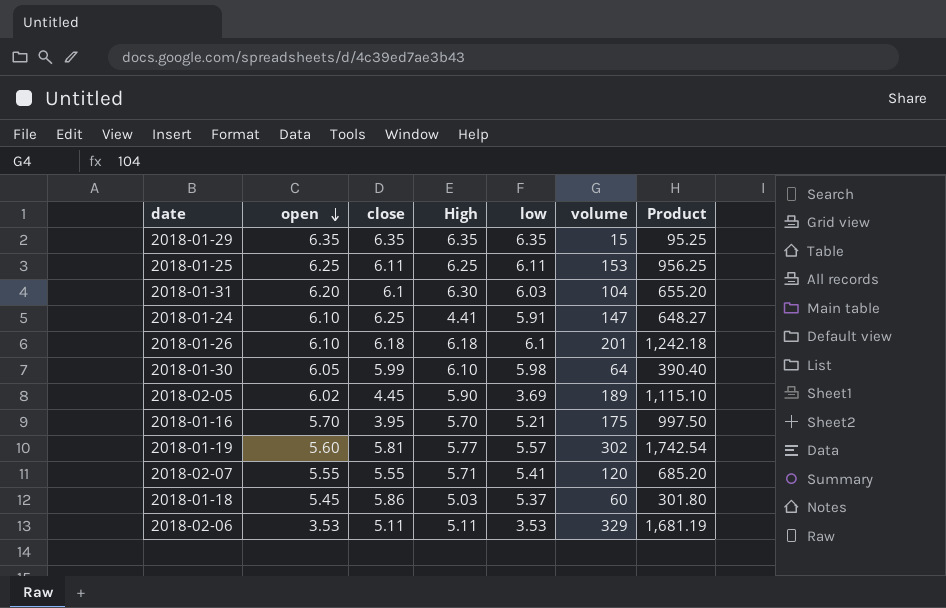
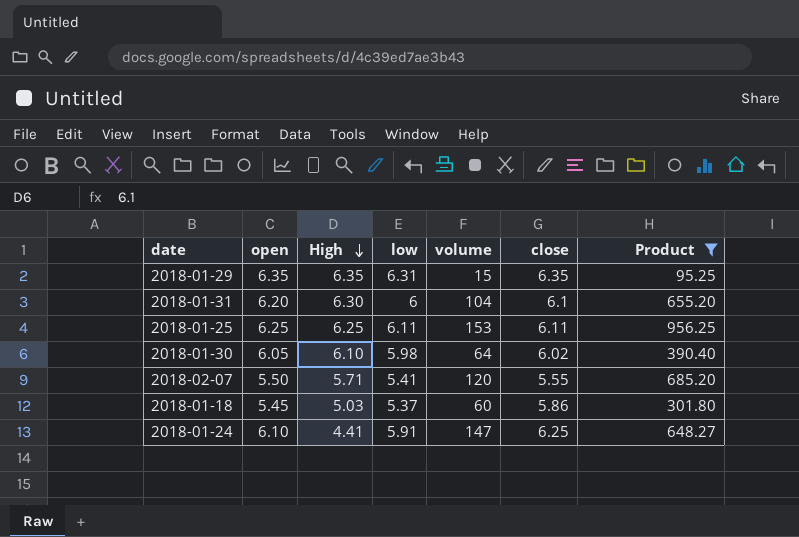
filter: none -> Product <= 956.25
row order: open descending -> High descending
column close | position: 3 -> 6
2018-01-29 | low: 6.35 -> 6.31
2018-01-31 | low: 6.03 -> 6
2018-01-30 | close: 5.99 -> 6.02
2018-02-07 | open: 5.55 -> 5.50

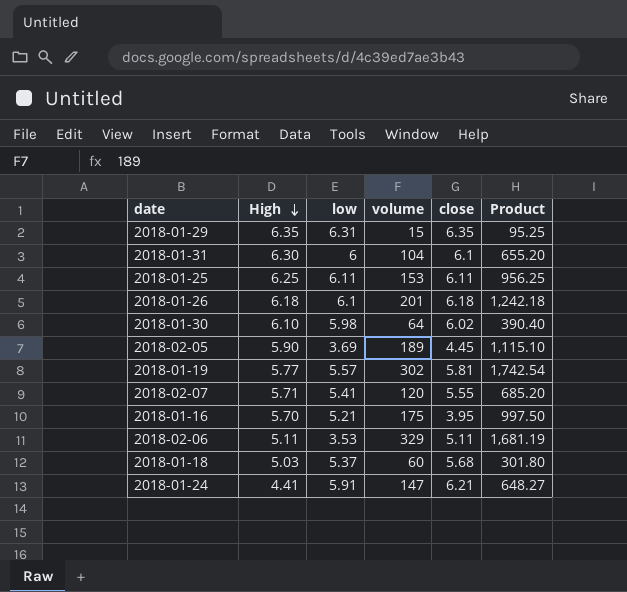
filter: Product <= 956.25 -> none
column open | position: 2 -> none
2018-01-18 | close: 5.86 -> 5.68
2018-01-24 | close: 6.25 -> 6.21

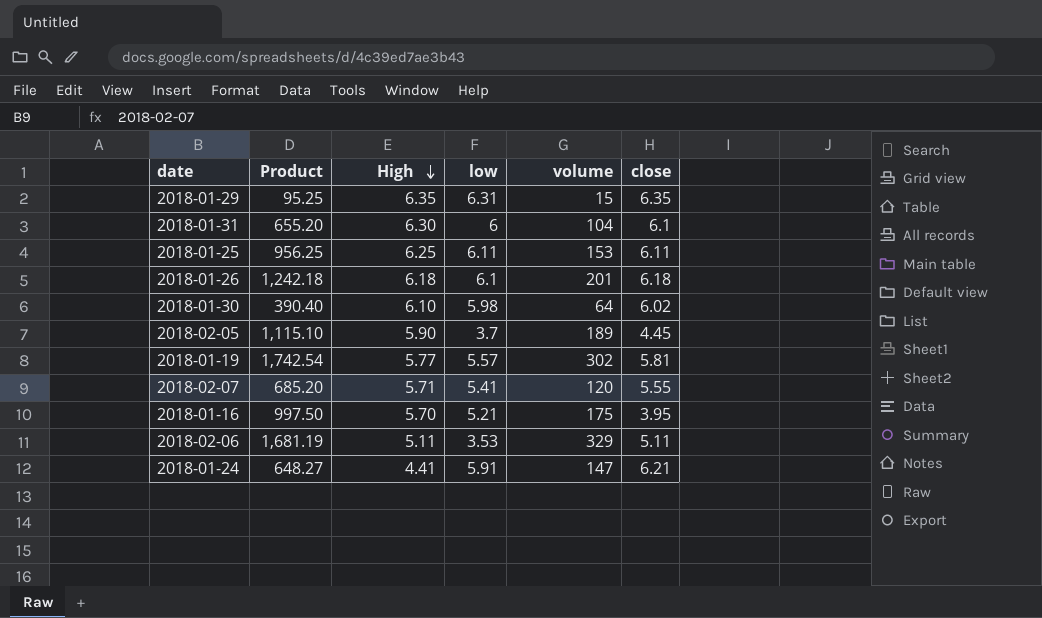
column Product | position: 6 -> 2
row 2018-01-18: 5.03 | 5.37 | 60 | 5.68 | 301.80 -> none
2018-02-05 | low: 3.69 -> 3.7

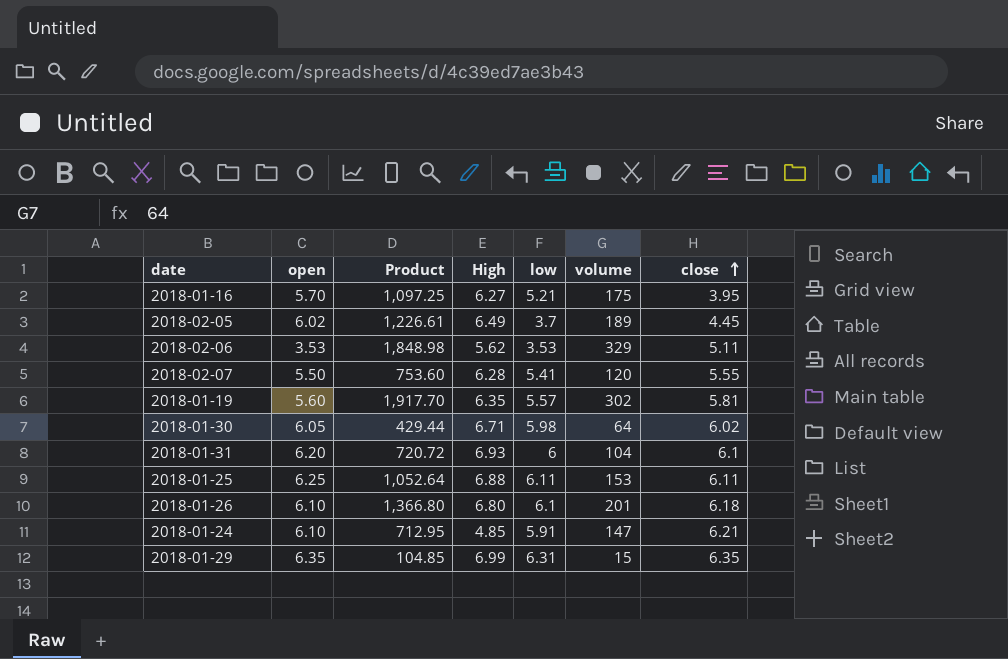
row order: High descending -> close ascending
column open | position: none -> 2
2018-01-16 | Product: 997.50 -> 1,097.25
2018-01-16 | High: 5.70 -> 6.27
2018-02-05 | Product: 1,115.10 -> 1,226.61
2018-02-05 | High: 5.90 -> 6.49
2018-02-06 | Product: 1,681.19 -> 1,848.98
2018-02-06 | High: 5.11 -> 5.62
2018-02-07 | Product: 685.20 -> 753.60
2018-02-07 | High: 5.71 -> 6.28
2018-01-19 | Product: 1,742.54 -> 1,917.70
2018-01-19 | High: 5.77 -> 6.35
2018-01-30 | Product: 390.40 -> 429.44
2018-01-30 | High: 6.10 -> 6.71
2018-01-31 | Product: 655.20 -> 720.72
2018-01-31 | High: 6.30 -> 6.93
2018-01-25 | Product: 956.25 -> 1,052.64
2018-01-25 | High: 6.25 -> 6.88
2018-01-26 | Product: 1,242.18 -> 1,366.80
2018-01-26 | High: 6.18 -> 6.80
2018-01-24 | Product: 648.27 -> 712.95
2018-01-24 | High: 4.41 -> 4.85
2018-01-29 | Product: 95.25 -> 104.85
2018-01-29 | High: 6.35 -> 6.99

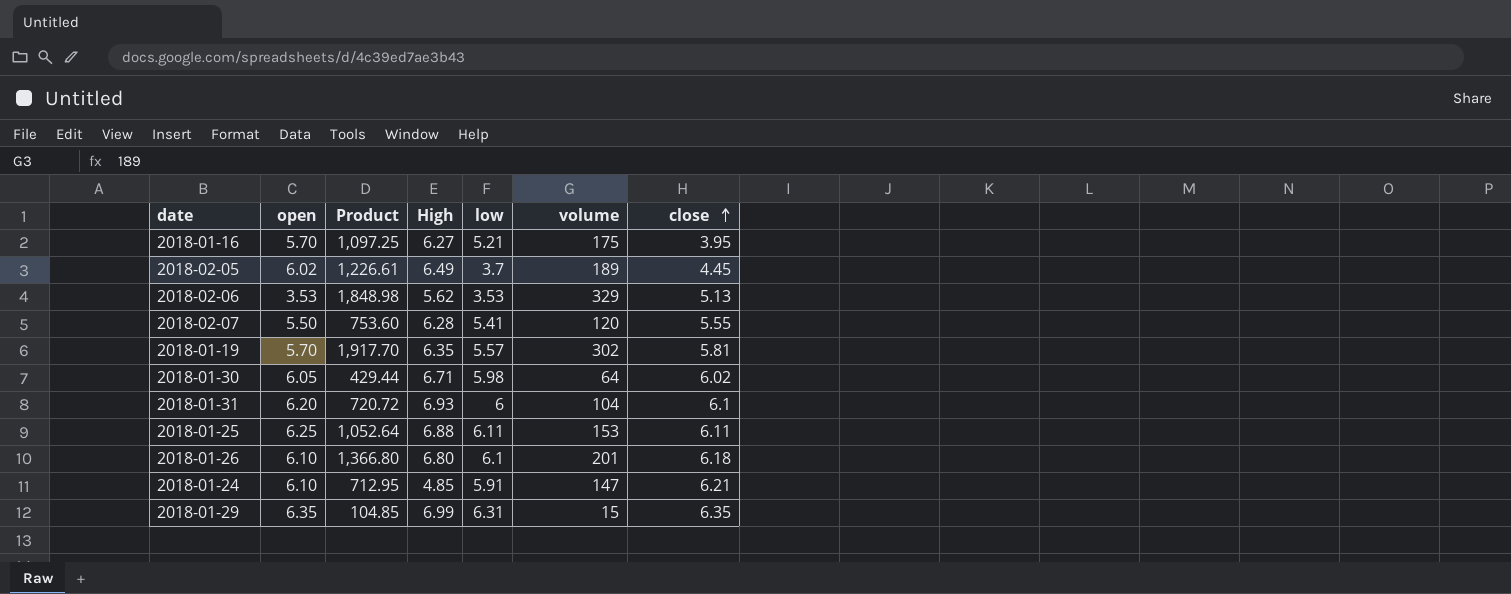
2018-02-06 | close: 5.11 -> 5.13
2018-01-19 | open: 5.60 -> 5.70

